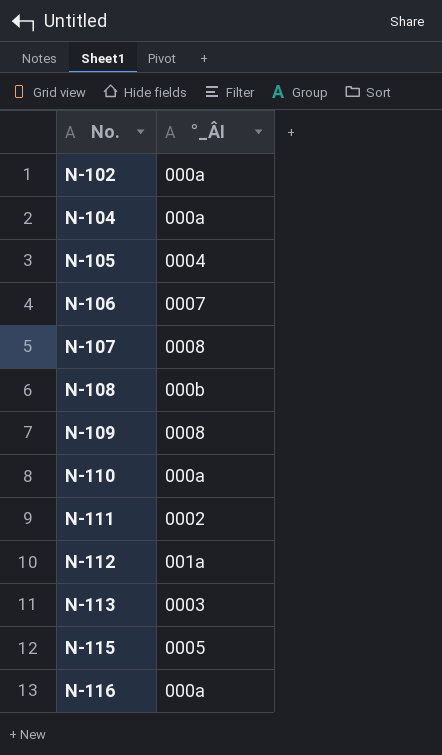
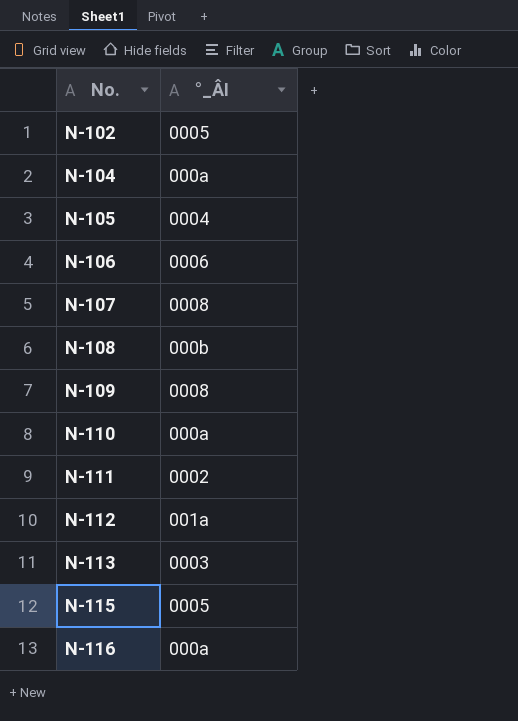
N-102 | °_ÂI: 000a -> 0005
N-106 | °_ÂI: 0007 -> 0006

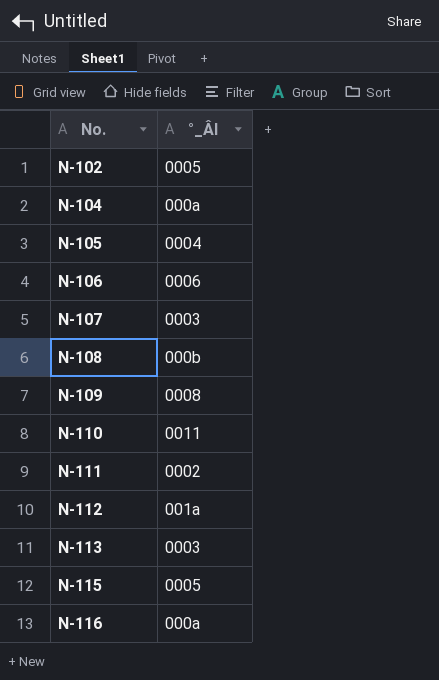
N-107 | °_ÂI: 0008 -> 0003
N-110 | °_ÂI: 000a -> 0011

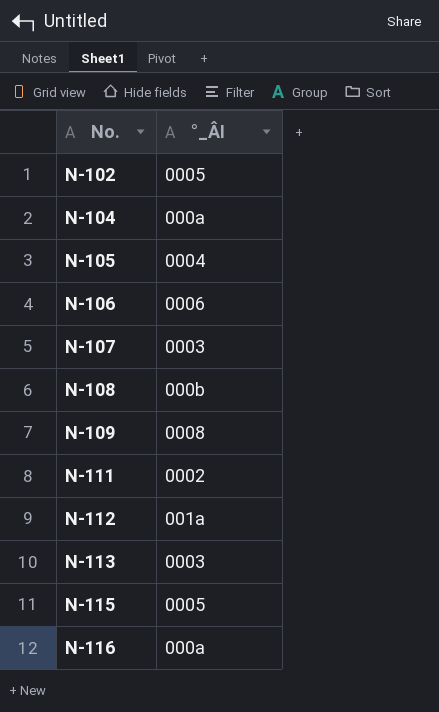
row N-110: 0011 -> none

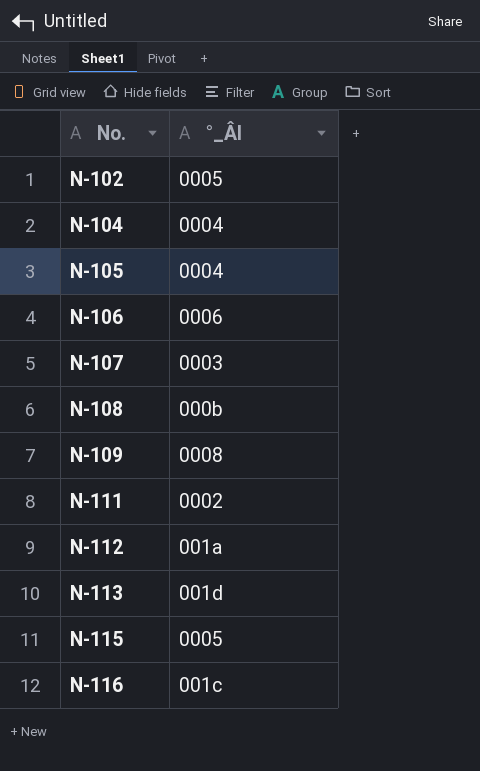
N-104 | °_ÂI: 000a -> 0004
N-113 | °_ÂI: 0003 -> 001d
N-116 | °_ÂI: 000a -> 001c

